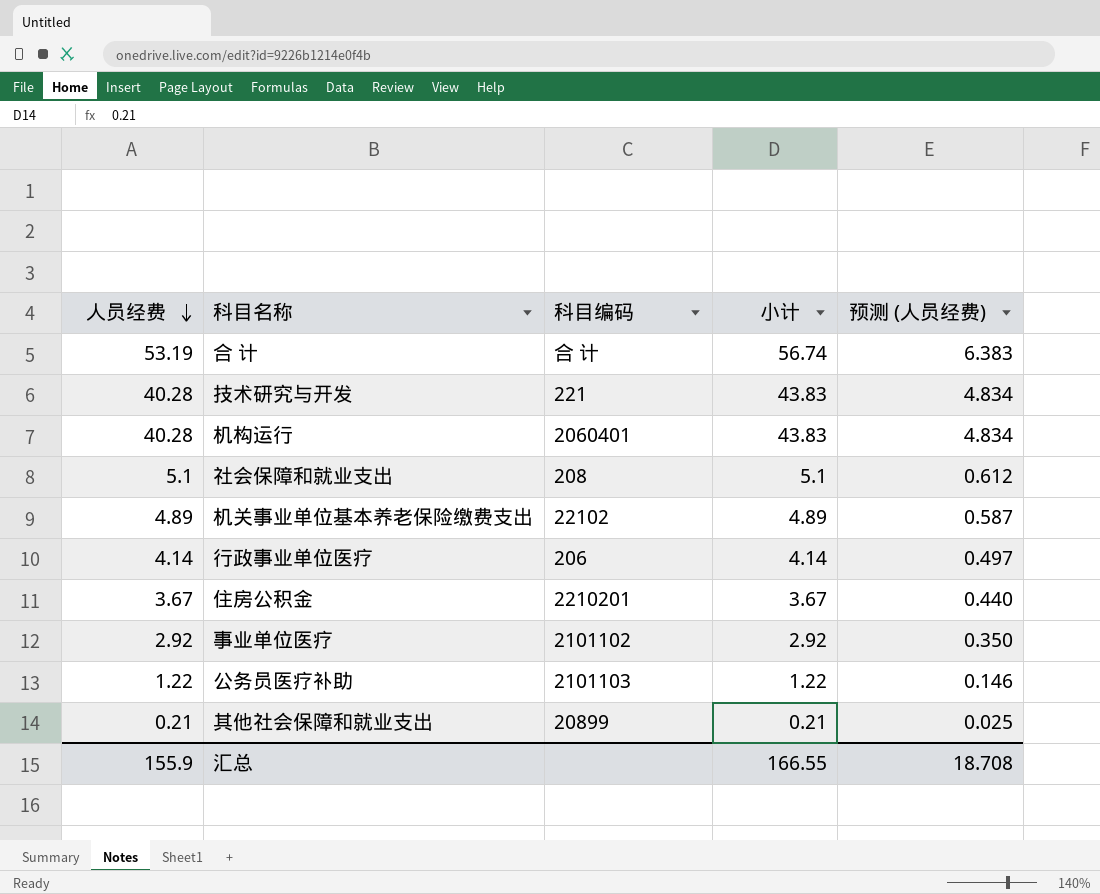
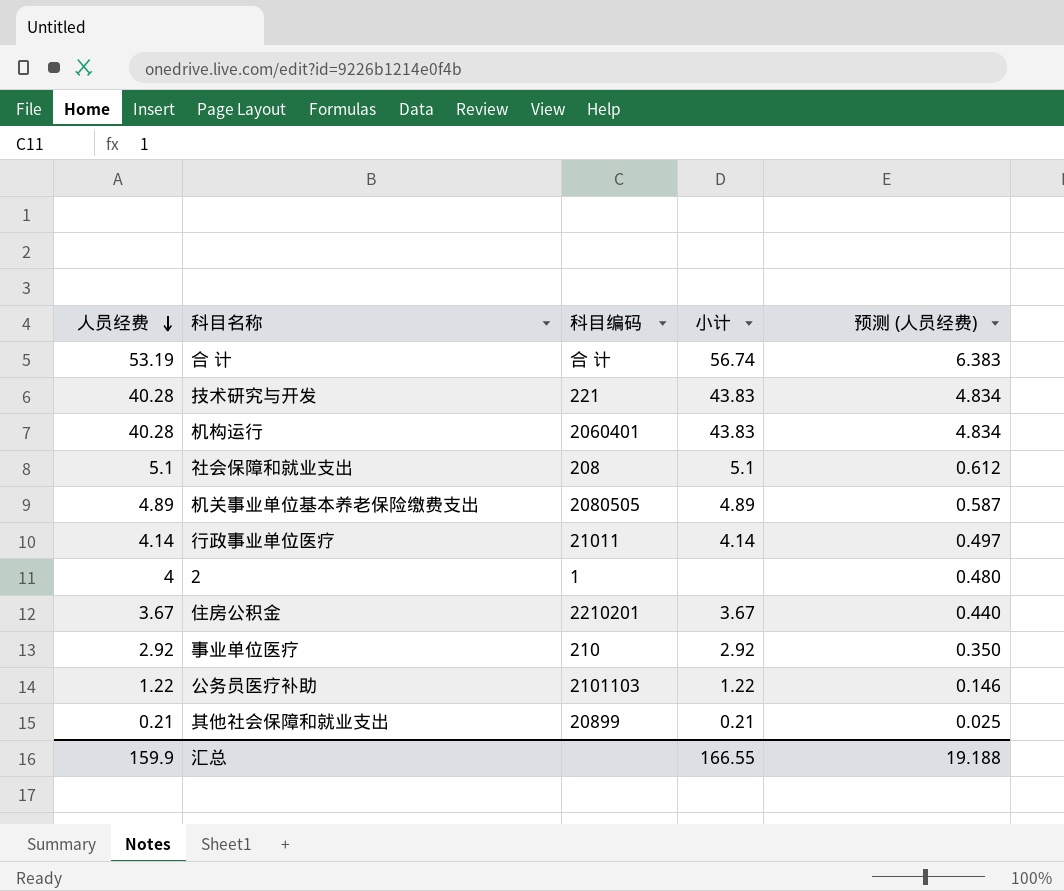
机关事业单位基本养老保险缴费支出 | 科目编码: 22102 -> 2080505
行政事业单位医疗 | 科目编码: 206 -> 21011
row 2: none -> 4 | 1 | none | 0.480
事业单位医疗 | 科目编码: 2101102 -> 210
汇总 | 人员经费: 155.9 -> 159.9
汇总 | 预测 (人员经费): 18.708 -> 19.188

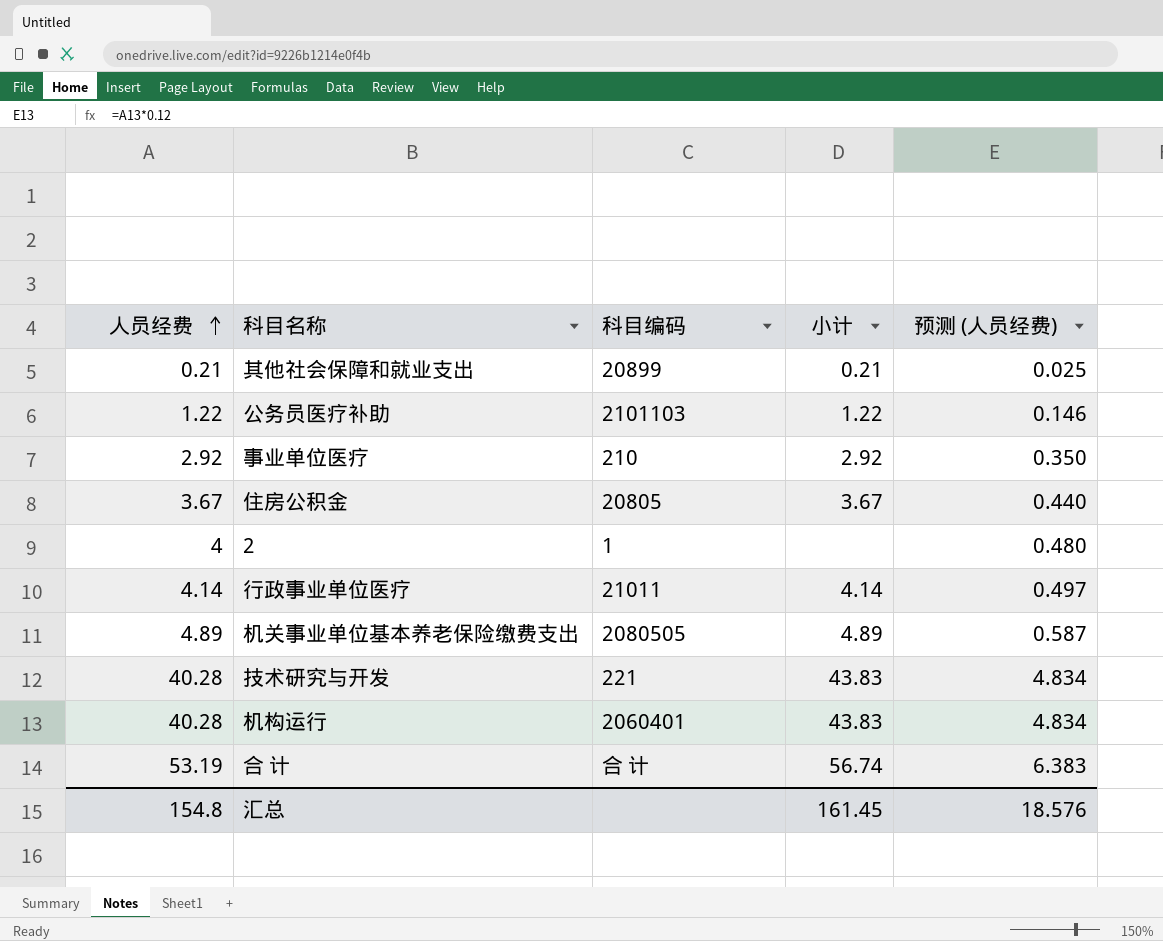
row order: 人员经费 descending -> 人员经费 ascending
row 社会保障和就业支出: 5.1 | 208 | 5.1 | 0.612 -> none
住房公积金 | 科目编码: 2210201 -> 20805
汇总 | 人员经费: 159.9 -> 154.8
汇总 | 小计: 166.55 -> 161.45
汇总 | 预测 (人员经费): 19.188 -> 18.576

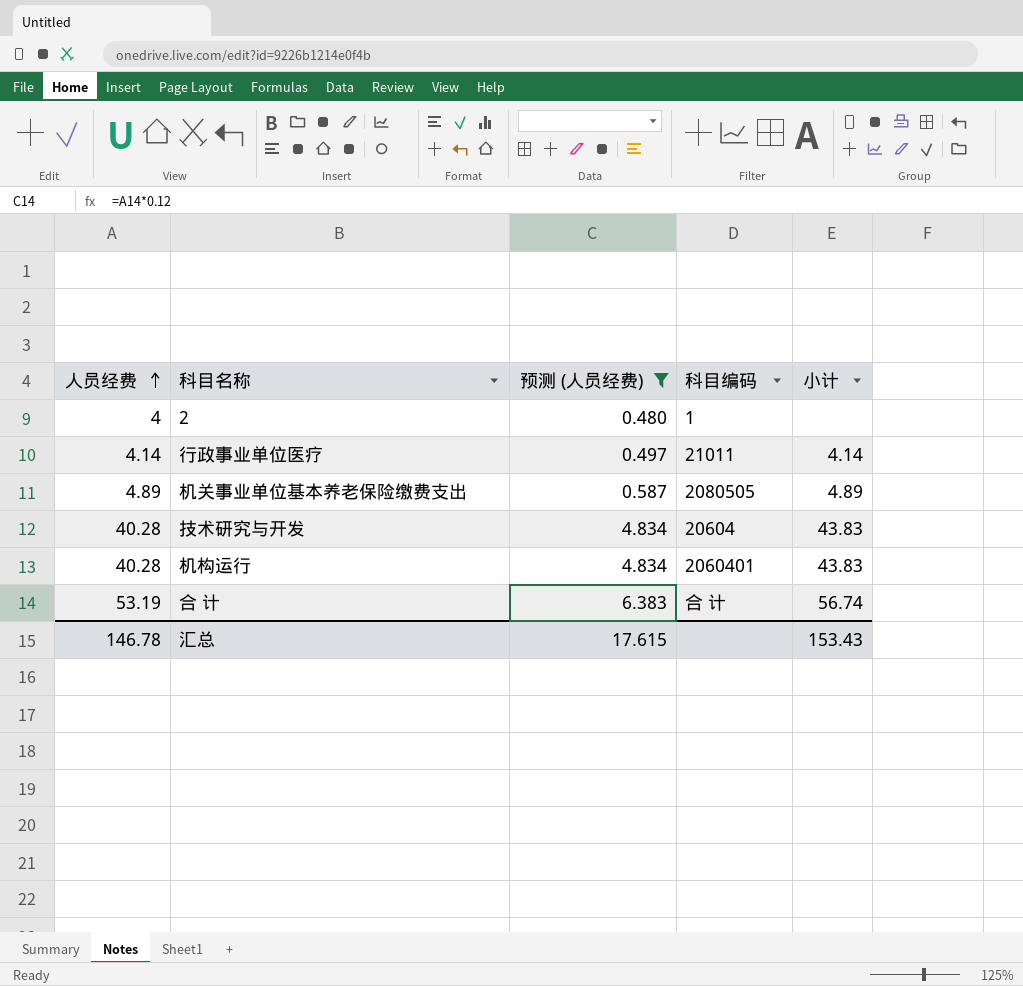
filter: none -> 预测 (人员经费) >= 0.480
column 预测 (人员经费) | position: 5 -> 3
技术研究与开发 | 科目编码: 221 -> 20604
汇总 | 人员经费: 154.8 -> 146.78
汇总 | 预测 (人员经费): 18.576 -> 17.615
汇总 | 小计: 161.45 -> 153.43

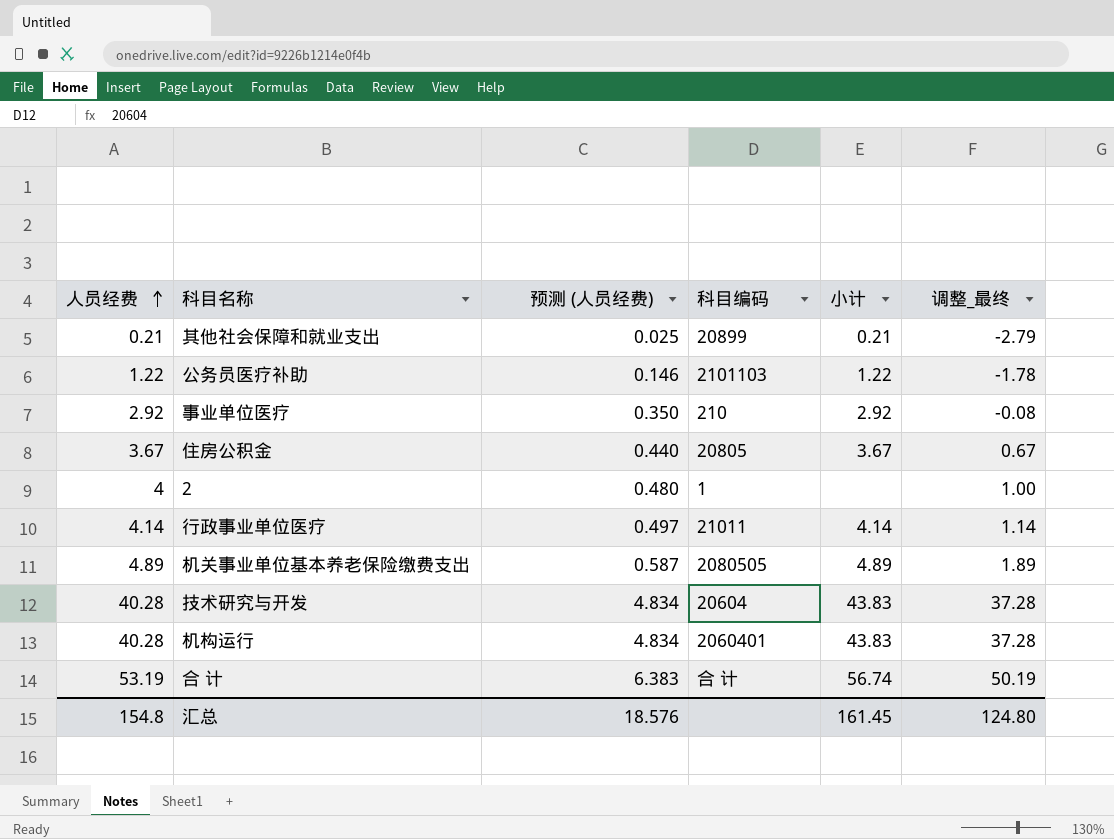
filter: 预测 (人员经费) >= 0.480 -> none
column 调整_最终 | formula: none -> [人员经费] - 3
汇总 | 人员经费: 146.78 -> 154.8
汇总 | 预测 (人员经费): 17.615 -> 18.576
汇总 | 小计: 153.43 -> 161.45

